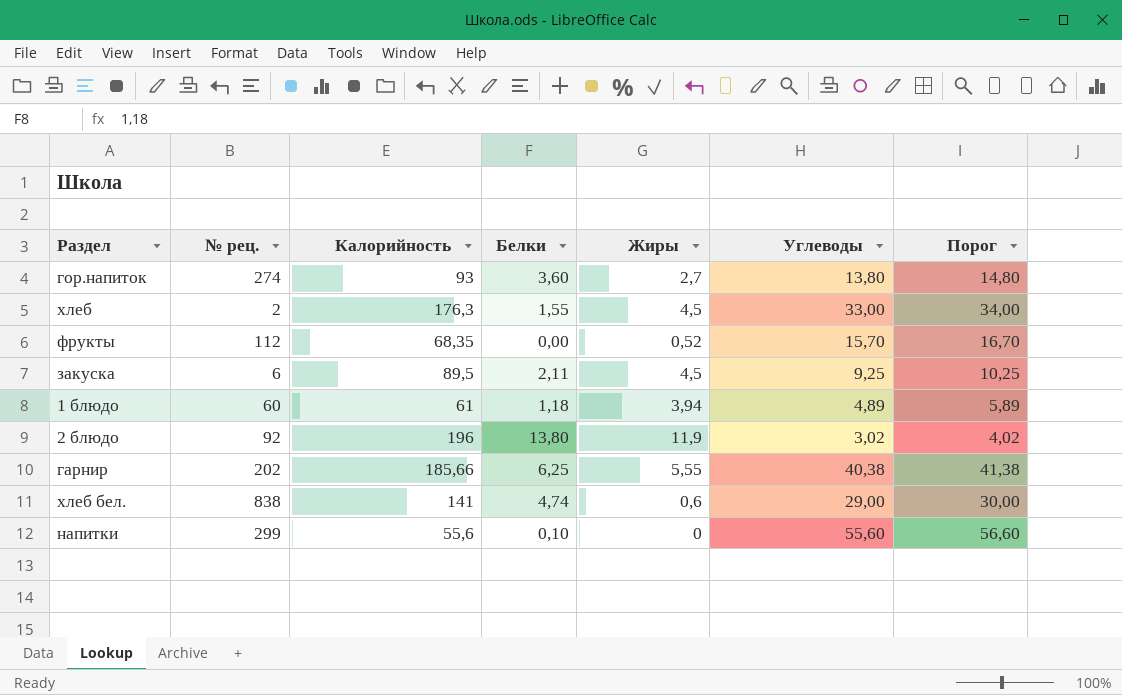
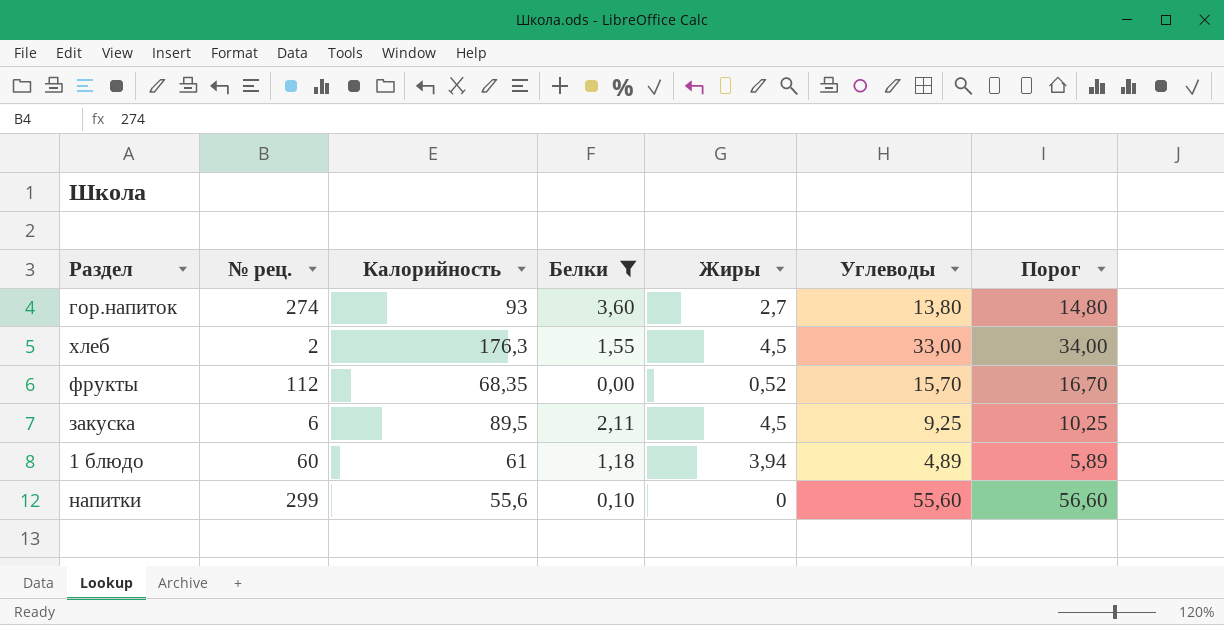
filter: none -> Белки <= 3,60

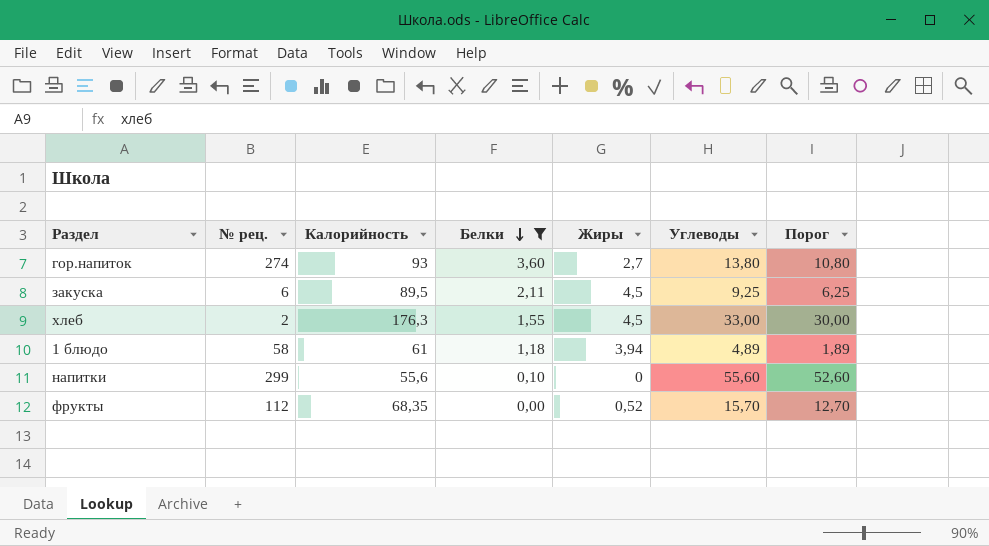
row order: none -> Белки descending
column Порог | formula: [Углеводы] + 1 -> [Углеводы] - 3
1 блюдо | № рец.: 60 -> 58

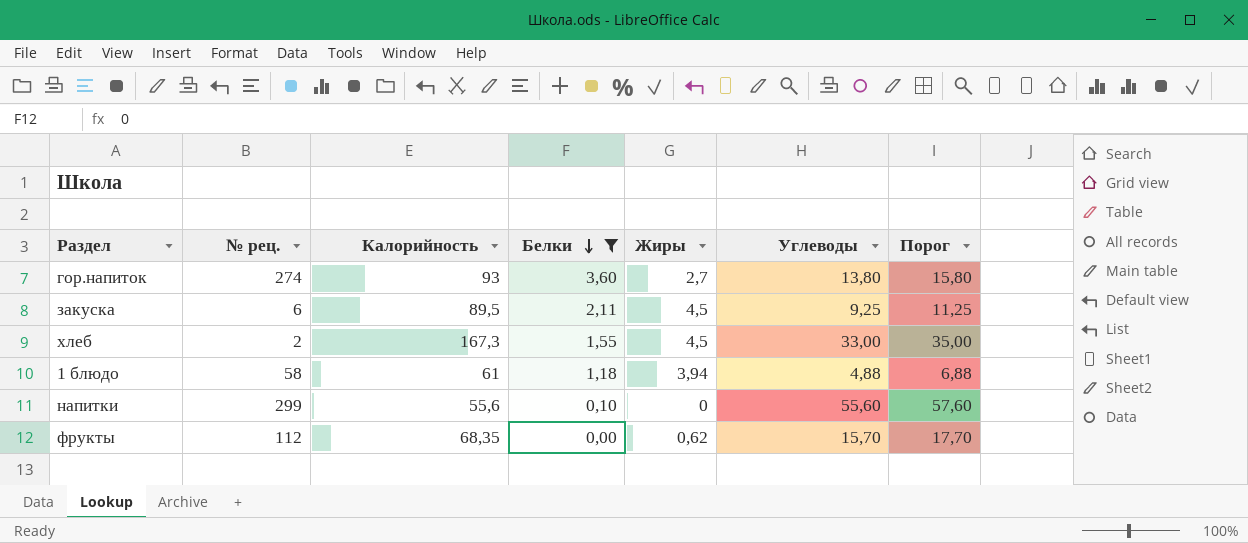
column Порог | formula: [Углеводы] - 3 -> [Углеводы] + 2
хлеб | Калорийность: 176,3 -> 167,3
1 блюдо | Углеводы: 4,89 -> 4,88
фрукты | Жиры: 0,52 -> 0,62

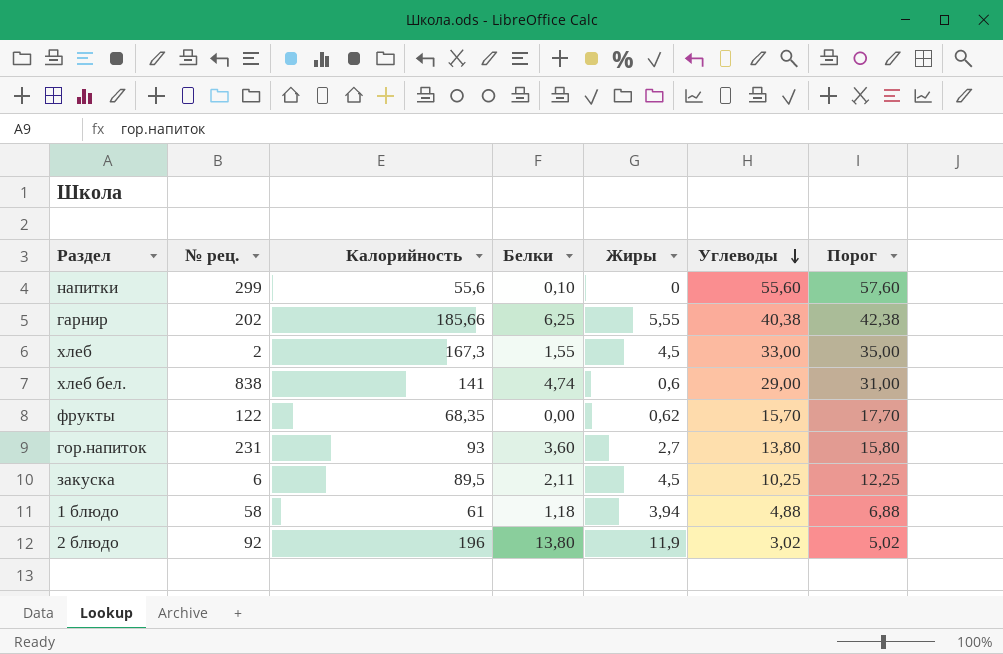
filter: Белки <= 3,60 -> none
row order: Белки descending -> Углеводы descending
фрукты | № рец.: 112 -> 122
гор.напиток | № рец.: 274 -> 231
закуска | Углеводы: 9,25 -> 10,25
закуска | Порог: 11,25 -> 12,25

